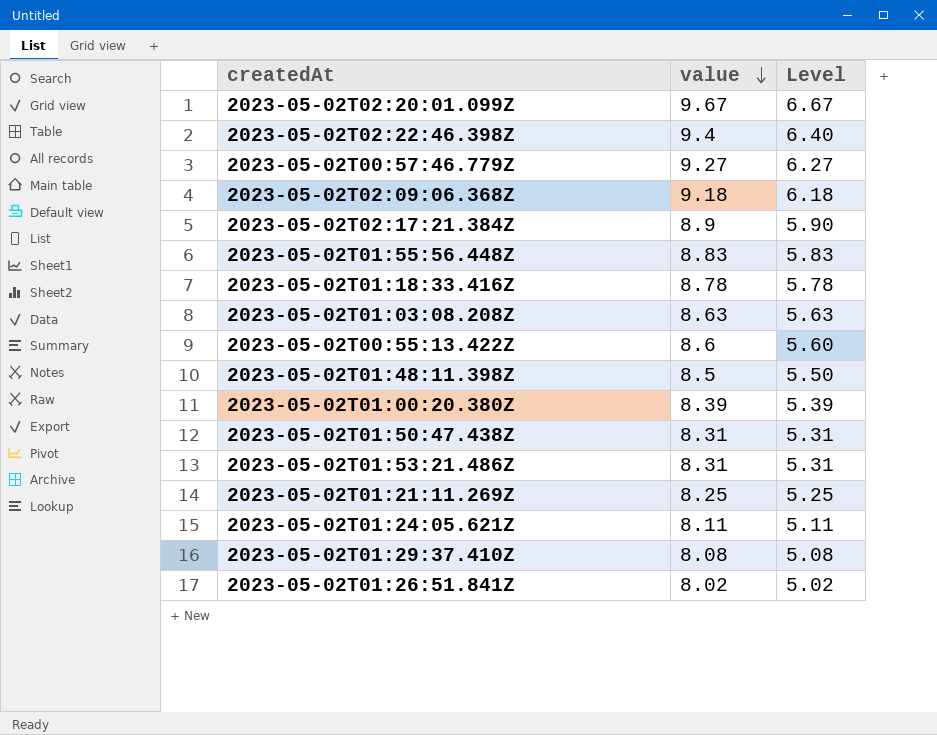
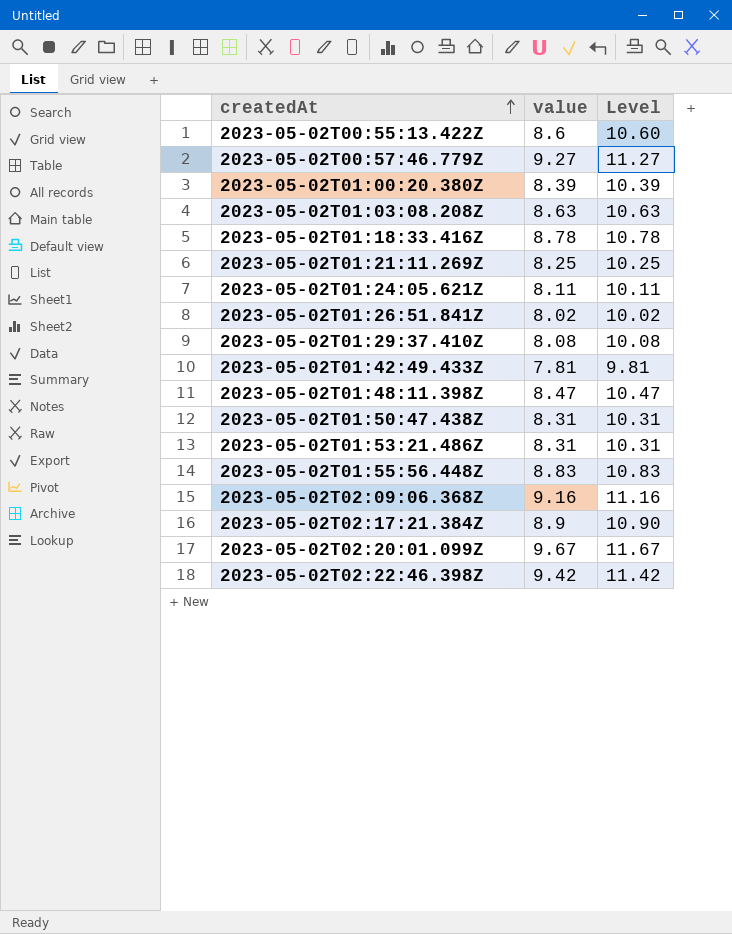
row order: value descending -> createdAt ascending
column Level | formula: [value] - 3 -> [value] + 2
row 2023-05-02T01:42:49.433Z: none -> 7.81 | 9.81
2023-05-02T01:48:11.398Z | value: 8.5 -> 8.47
2023-05-02T02:09:06.368Z | value: 9.18 -> 9.16
2023-05-02T02:22:46.398Z | value: 9.4 -> 9.42

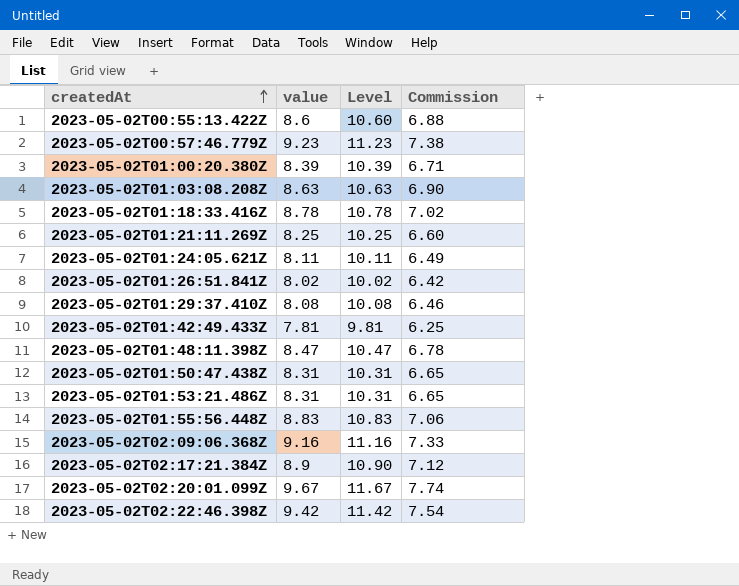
column Commission | formula: none -> [value] * 0.8
2023-05-02T00:57:46.779Z | value: 9.27 -> 9.23
2023-05-02T00:57:46.779Z | Level: 11.27 -> 11.23

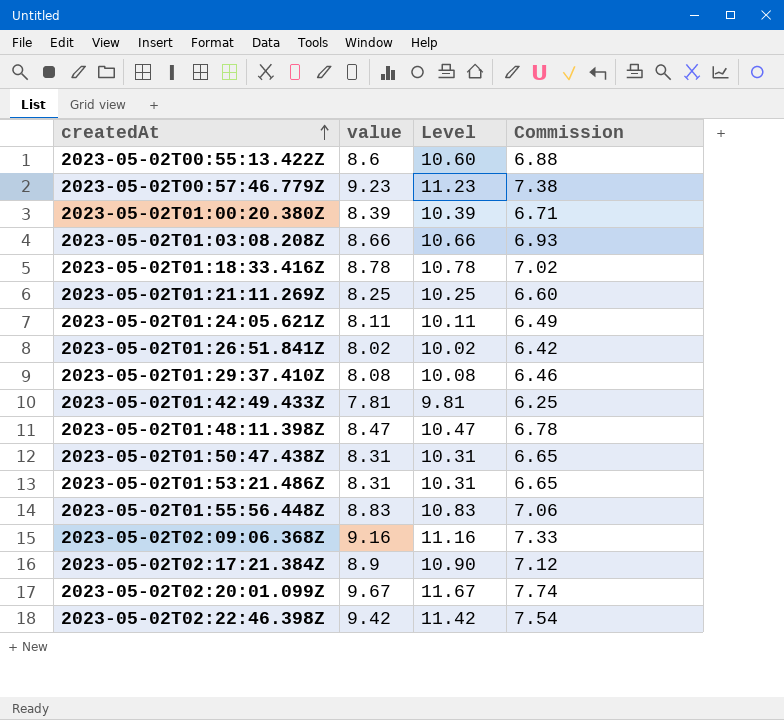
2023-05-02T01:03:08.208Z | value: 8.63 -> 8.66
2023-05-02T01:03:08.208Z | Level: 10.63 -> 10.66
2023-05-02T01:03:08.208Z | Commission: 6.90 -> 6.93

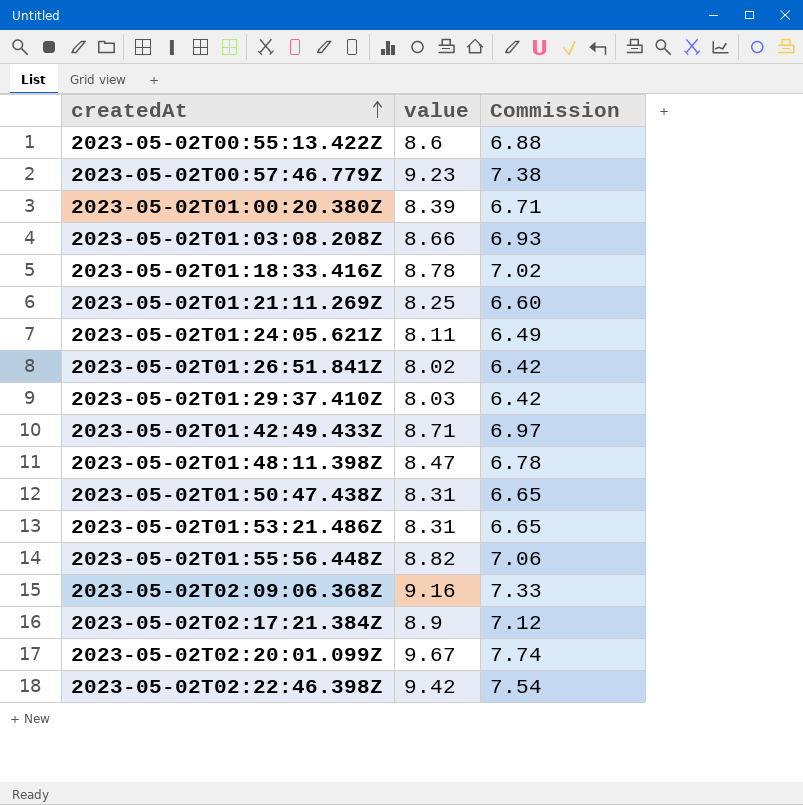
column Level | formula: [value] + 2 -> none
2023-05-02T01:29:37.410Z | value: 8.08 -> 8.03
2023-05-02T01:29:37.410Z | Commission: 6.46 -> 6.42
2023-05-02T01:42:49.433Z | value: 7.81 -> 8.71
2023-05-02T01:42:49.433Z | Commission: 6.25 -> 6.97
2023-05-02T01:55:56.448Z | value: 8.83 -> 8.82

